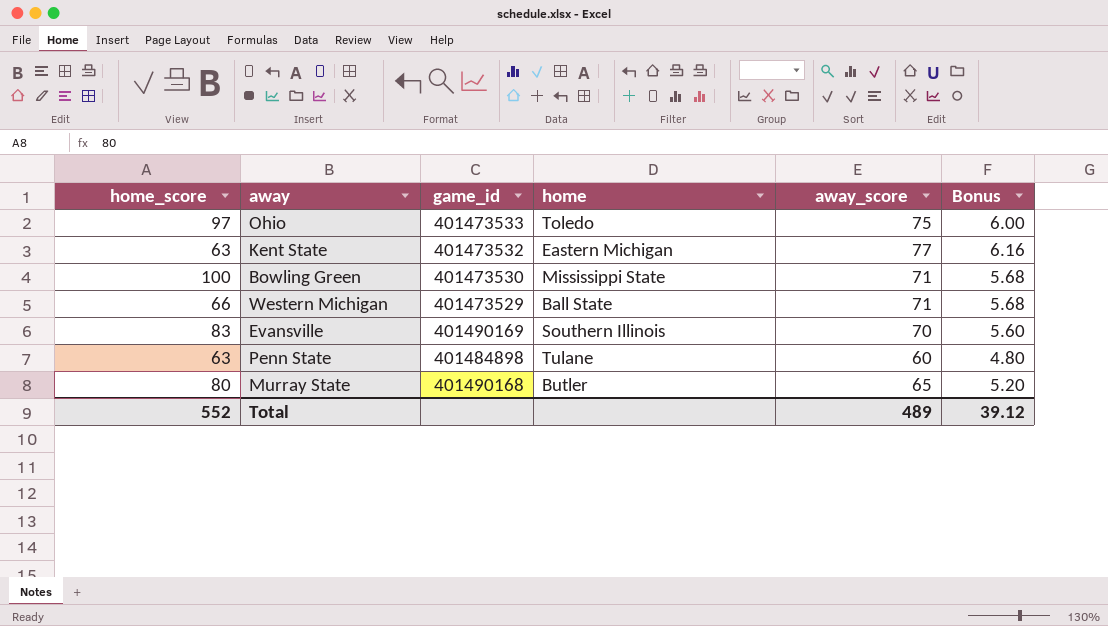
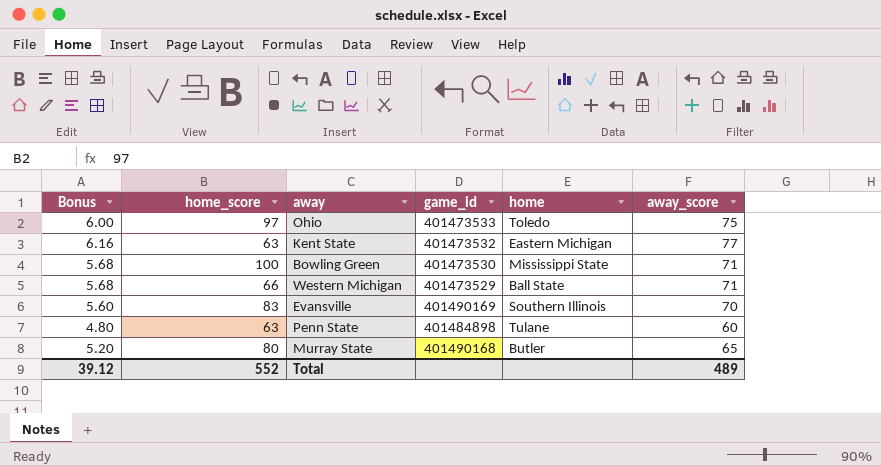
column Bonus | position: 6 -> 1

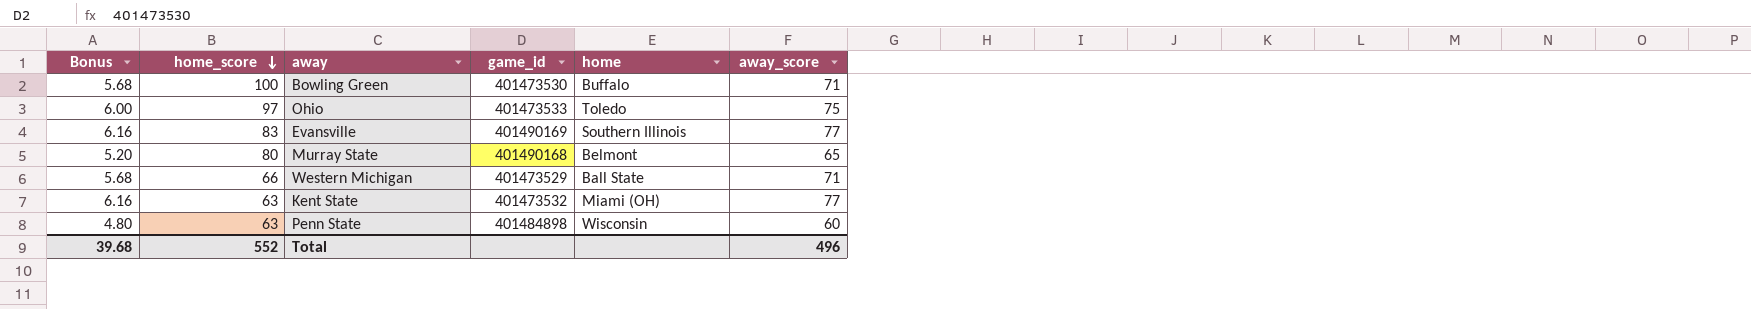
row order: none -> home_score descending
Bowling Green | home: Mississippi State -> Buffalo
Evansville | Bonus: 5.60 -> 6.16
Evansville | away_score: 70 -> 77
Murray State | home: Butler -> Belmont
Kent State | home: Eastern Michigan -> Miami (OH)
Penn State | home: Tulane -> Wisconsin
Total | Bonus: 39.12 -> 39.68
Total | away_score: 489 -> 496

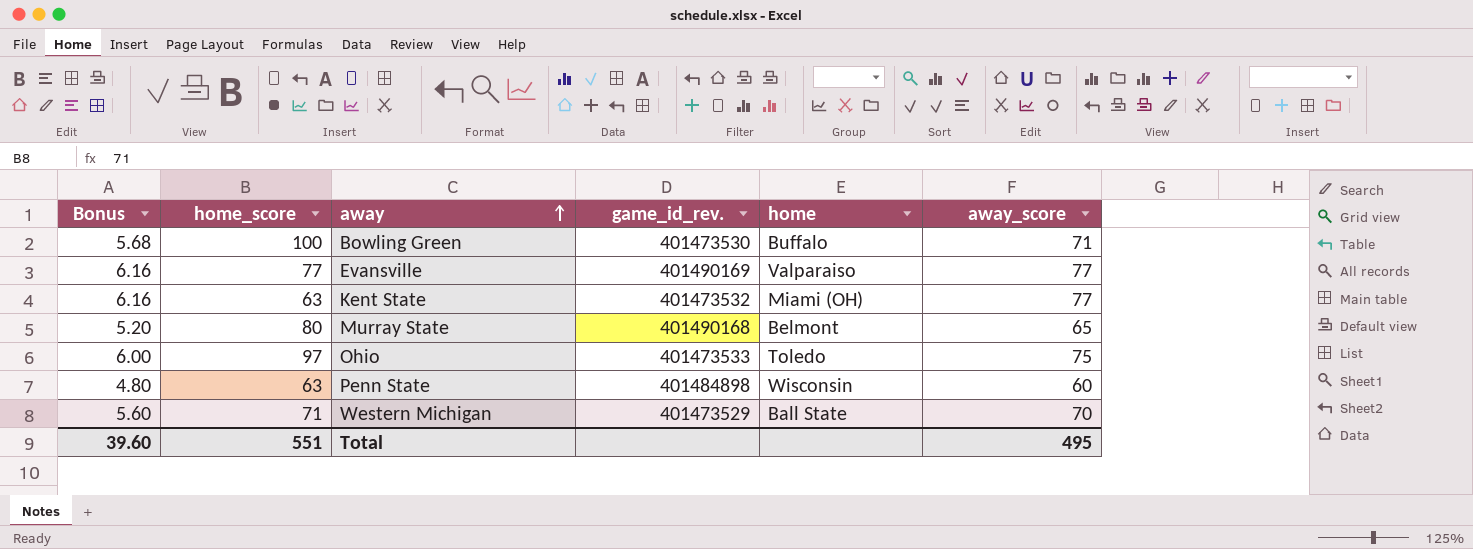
row order: home_score descending -> away ascending
column name: game_id -> game_id_rev.
Evansville | home_score: 83 -> 77
Evansville | home: Southern Illinois -> Valparaiso
Western Michigan | Bonus: 5.68 -> 5.60
Western Michigan | home_score: 66 -> 71
Western Michigan | away_score: 71 -> 70
Total | Bonus: 39.68 -> 39.60
Total | home_score: 552 -> 551
Total | away_score: 496 -> 495

